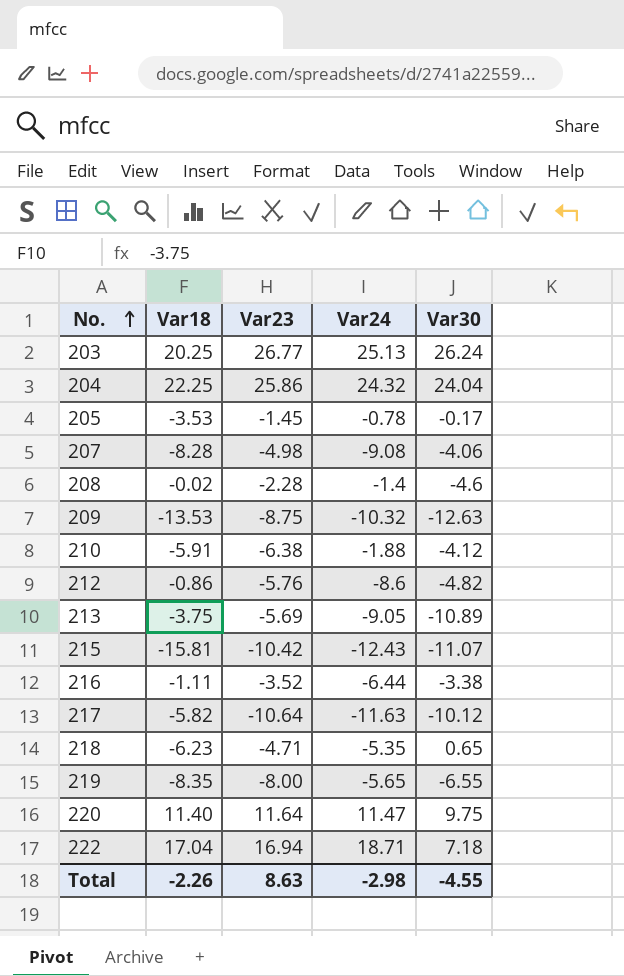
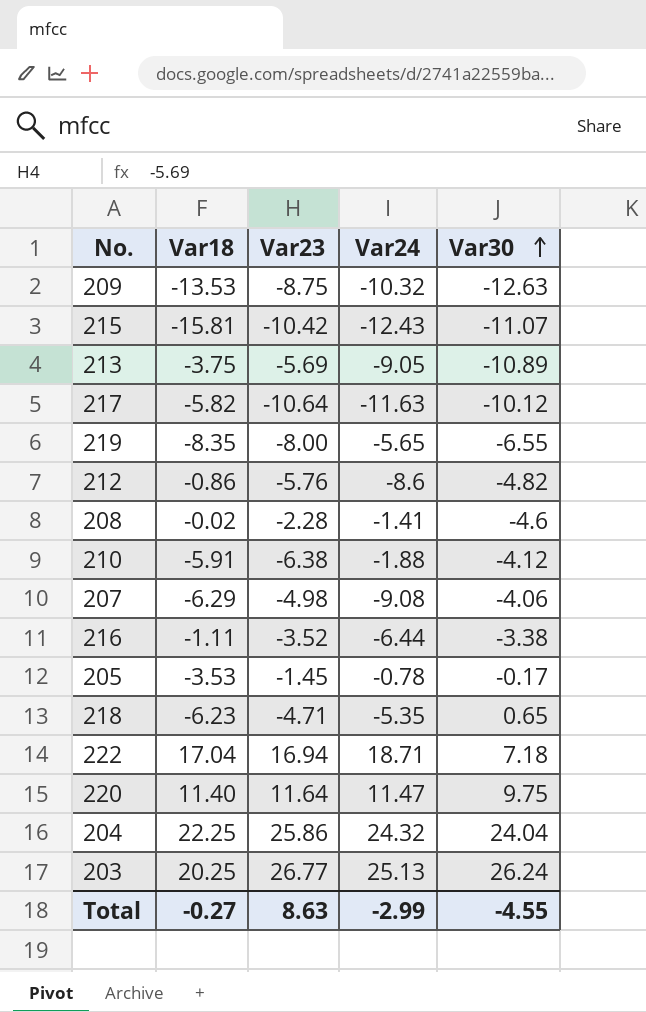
row order: No. ascending -> Var30 ascending
208 | Var24: -1.4 -> -1.41
207 | Var18: -8.28 -> -6.29
Total | Var18: -2.26 -> -0.27
Total | Var24: -2.98 -> -2.99

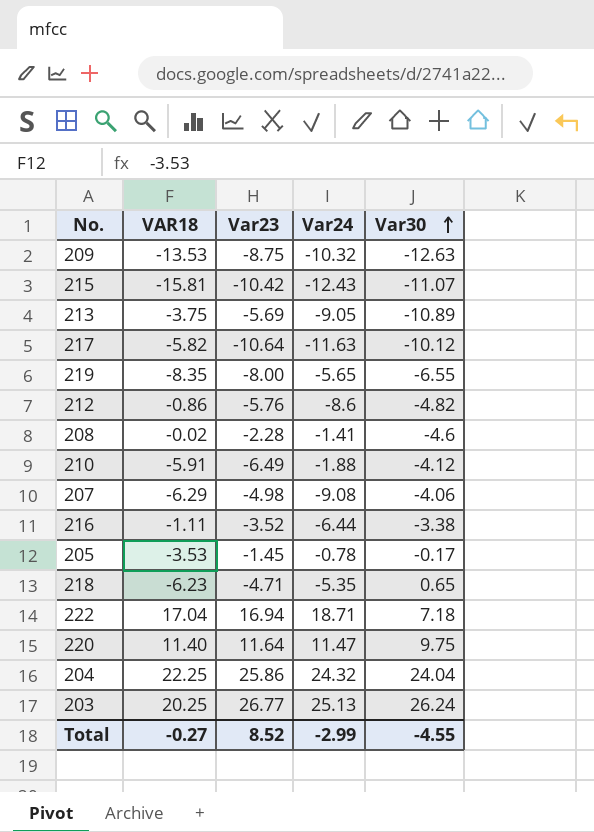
column name: Var18 -> VAR18
210 | Var23: -6.38 -> -6.49
Total | Var23: 8.63 -> 8.52

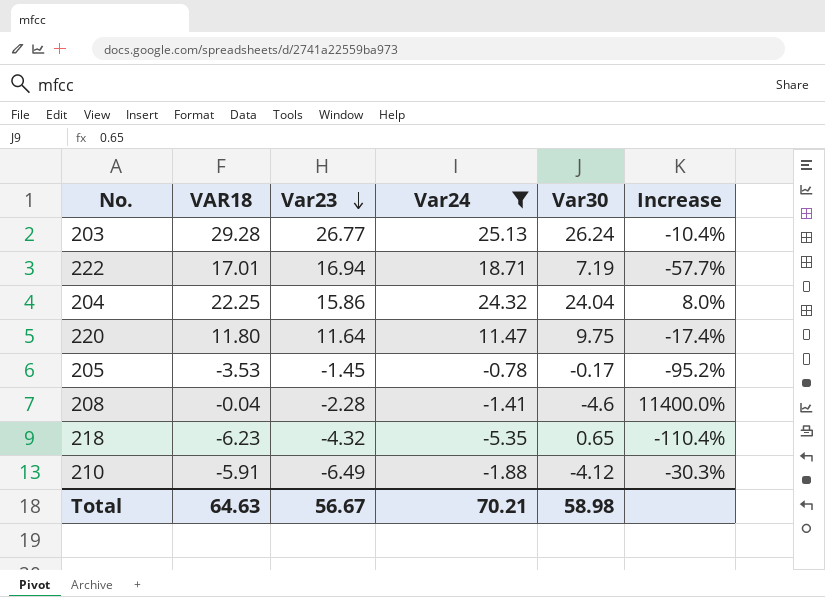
filter: none -> Var24 >= -5.35
row order: Var30 ascending -> Var23 descending
column Increase | formula: none -> ([Var30] - [VAR18]) / [VAR18]
203 | VAR18: 20.25 -> 29.28
222 | VAR18: 17.04 -> 17.01
222 | Var30: 7.18 -> 7.19
204 | Var23: 25.86 -> 15.86
220 | VAR18: 11.40 -> 11.80
208 | VAR18: -0.02 -> -0.04
218 | Var23: -4.71 -> -4.32
Total | VAR18: -0.27 -> 64.63
Total | Var23: 8.52 -> 56.67
Total | Var24: -2.99 -> 70.21
Total | Var30: -4.55 -> 58.98

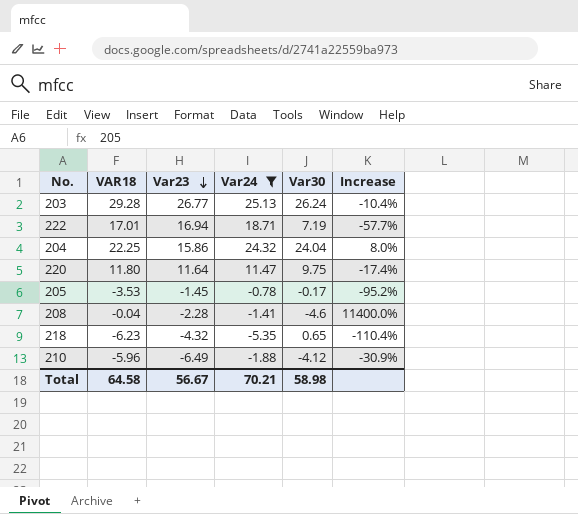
210 | VAR18: -5.91 -> -5.96
210 | Increase: -30.3% -> -30.9%
Total | VAR18: 64.63 -> 64.58

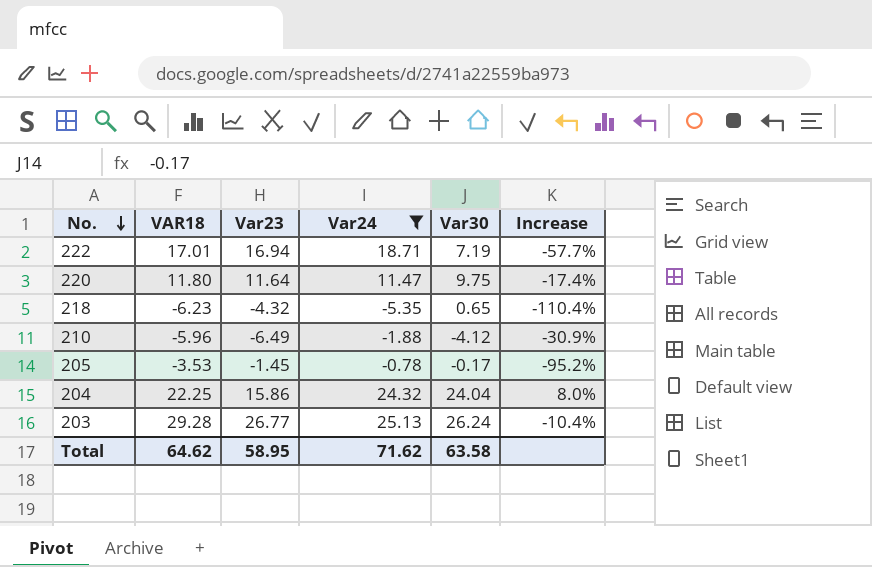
row order: Var23 descending -> No. descending
row 208: -0.04 | -2.28 | -1.41 | -4.6 | 11400.0% -> none
Total | VAR18: 64.58 -> 64.62
Total | Var23: 56.67 -> 58.95
Total | Var24: 70.21 -> 71.62
Total | Var30: 58.98 -> 63.58

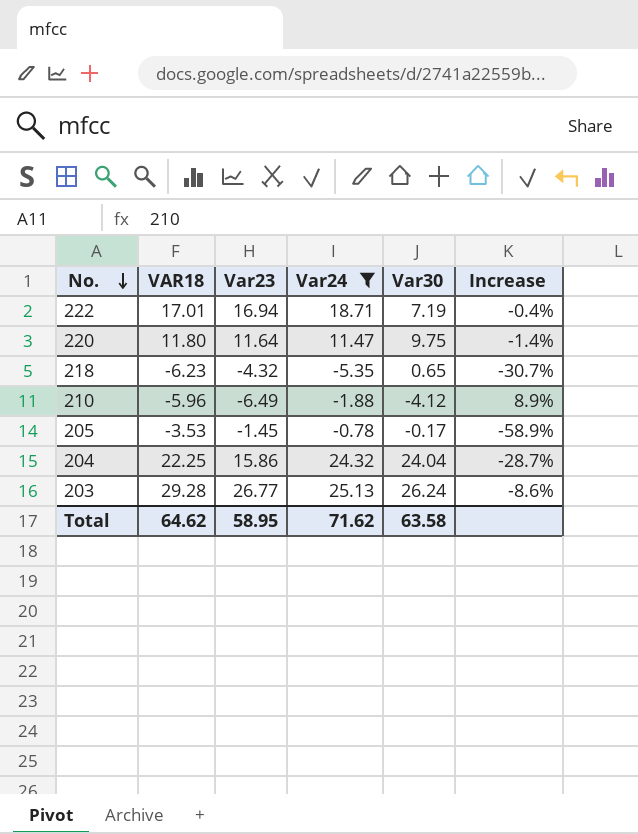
column Increase | formula: ([Var30] - [VAR18]) / [VAR18] -> ([Var23] - [VAR18]) / [VAR18]

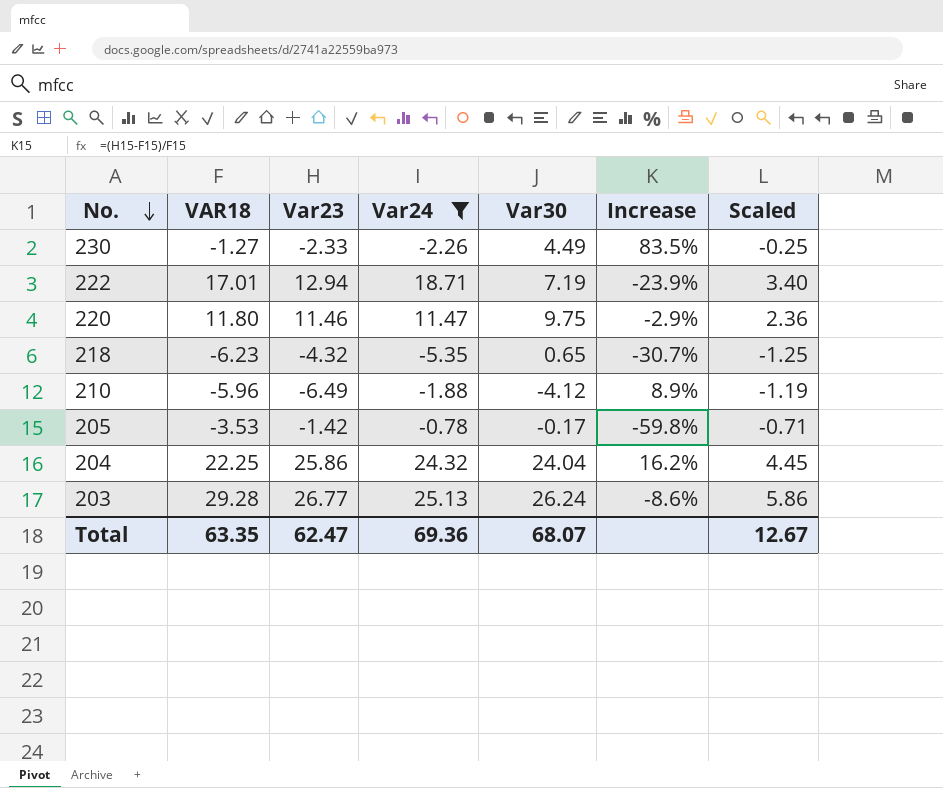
column Scaled | formula: none -> [VAR18] * 0.2
row 230: none -> -1.27 | -2.33 | -2.26 | 4.49 | 83.5% | -0.25
222 | Var23: 16.94 -> 12.94
222 | Increase: -0.4% -> -23.9%
220 | Var23: 11.64 -> 11.46
220 | Increase: -1.4% -> -2.9%
205 | Var23: -1.45 -> -1.42
205 | Increase: -58.9% -> -59.8%
204 | Var23: 15.86 -> 25.86
204 | Increase: -28.7% -> 16.2%
Total | VAR18: 64.62 -> 63.35
Total | Var23: 58.95 -> 62.47
Total | Var24: 71.62 -> 69.36
Total | Var30: 63.58 -> 68.07

